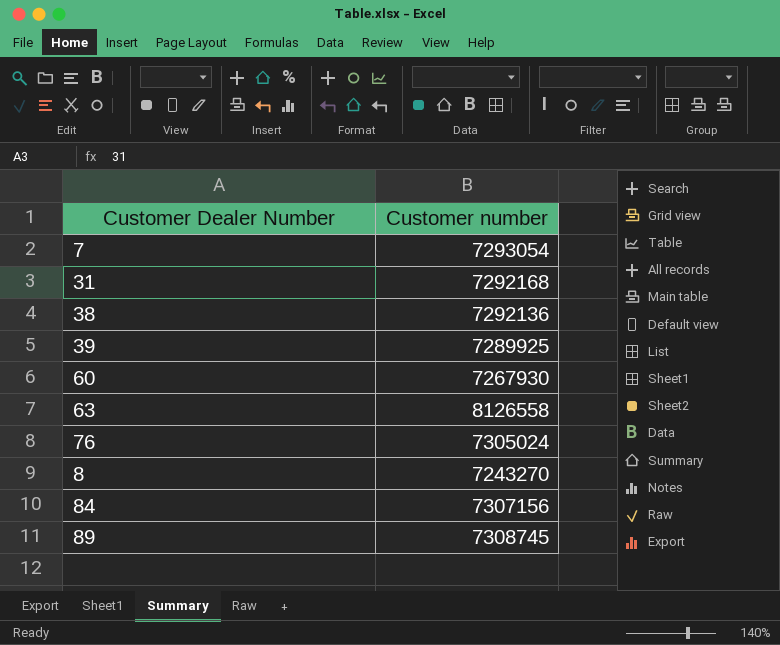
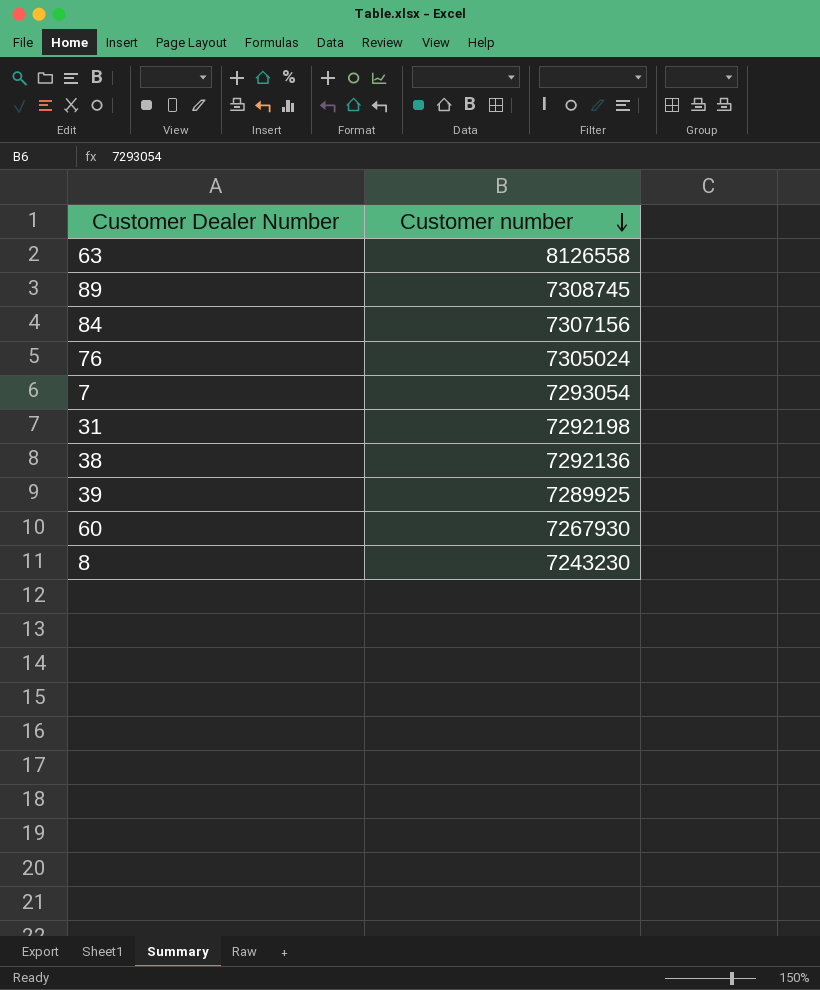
row order: none -> Customer number descending
31 | Customer number: 7292168 -> 7292198
8 | Customer number: 7243270 -> 7243230

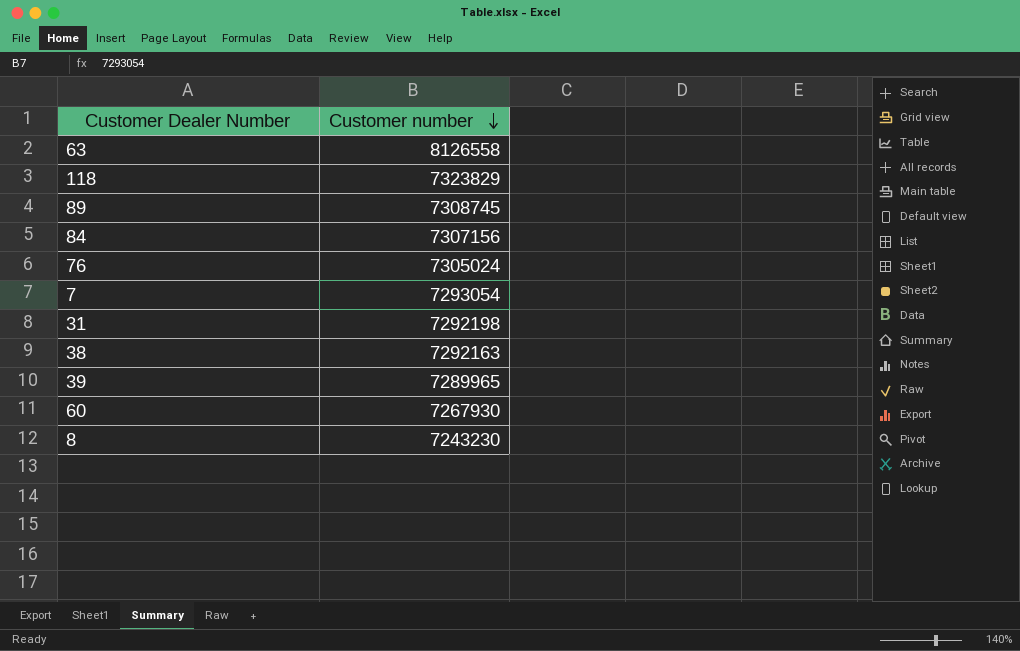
row 118: none -> 7323829
38 | Customer number: 7292136 -> 7292163
39 | Customer number: 7289925 -> 7289965

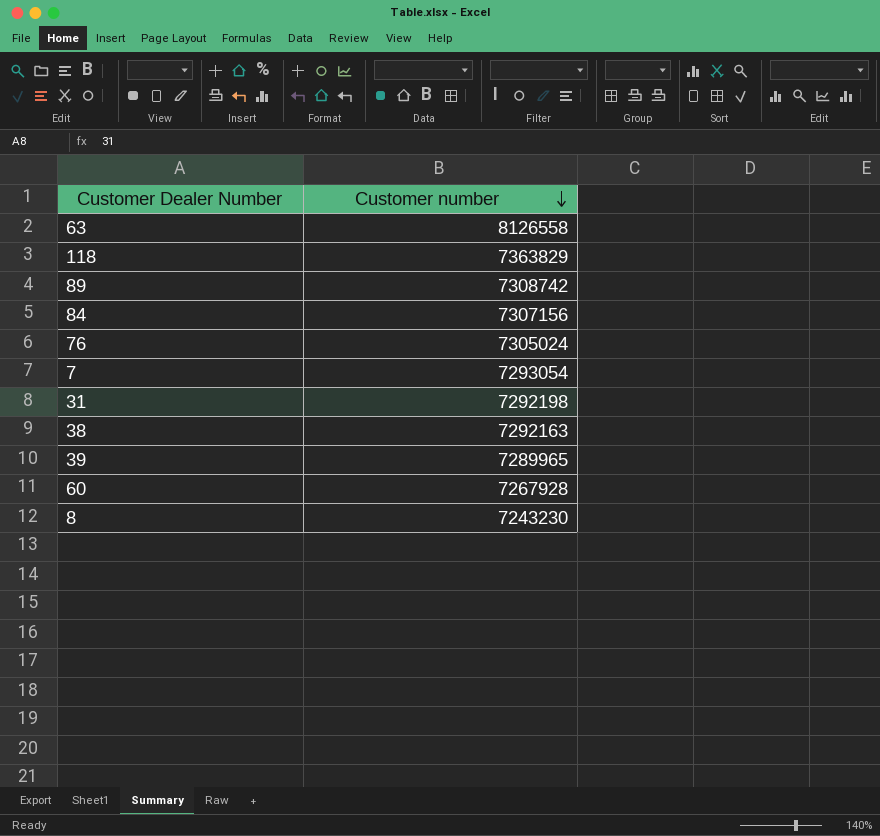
118 | Customer number: 7323829 -> 7363829
89 | Customer number: 7308745 -> 7308742
60 | Customer number: 7267930 -> 7267928

